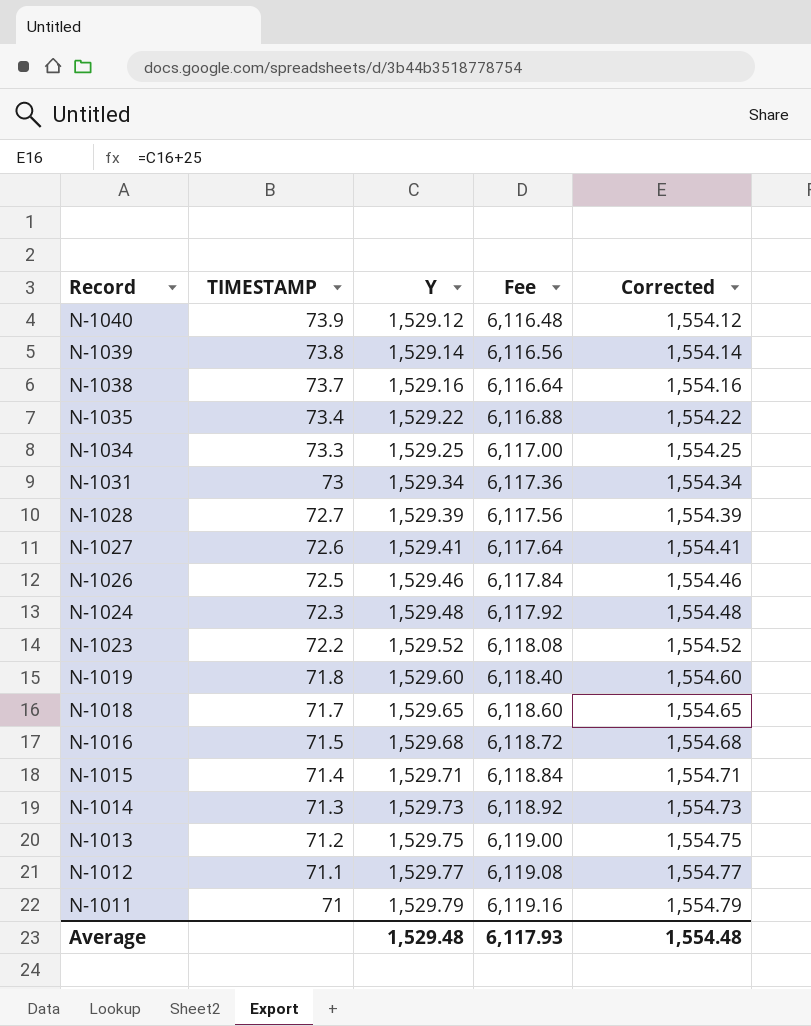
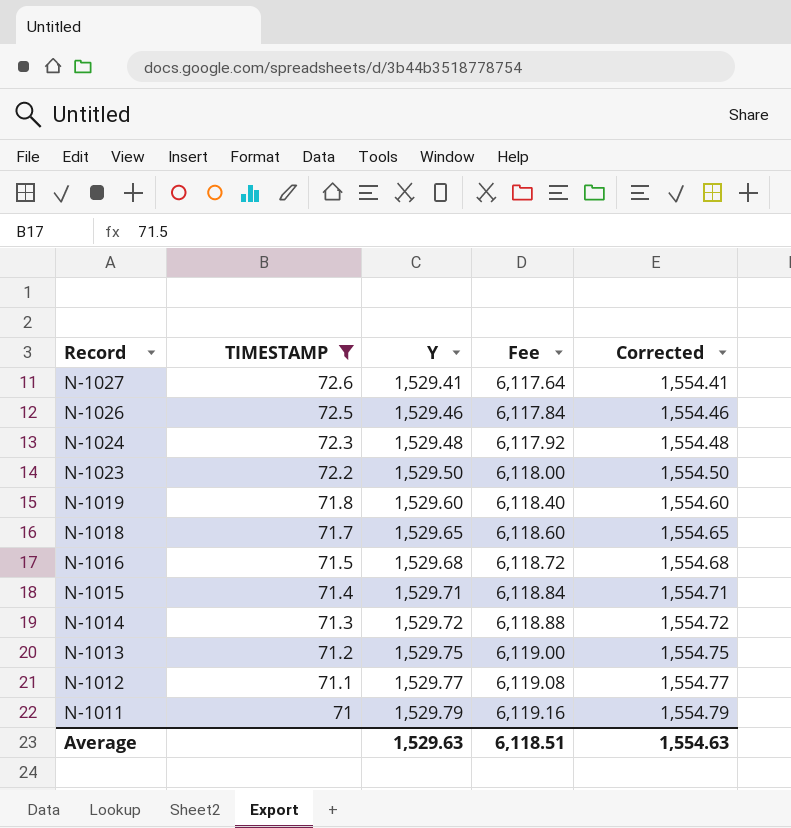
filter: none -> TIMESTAMP <= 72.6
N-1023 | Y: 1,529.52 -> 1,529.50
N-1023 | Fee: 6,118.08 -> 6,118.00
N-1023 | Corrected: 1,554.52 -> 1,554.50
N-1014 | Y: 1,529.73 -> 1,529.72
N-1014 | Fee: 6,118.92 -> 6,118.88
N-1014 | Corrected: 1,554.73 -> 1,554.72
Average | Y: 1,529.48 -> 1,529.63
Average | Fee: 6,117.93 -> 6,118.51
Average | Corrected: 1,554.48 -> 1,554.63

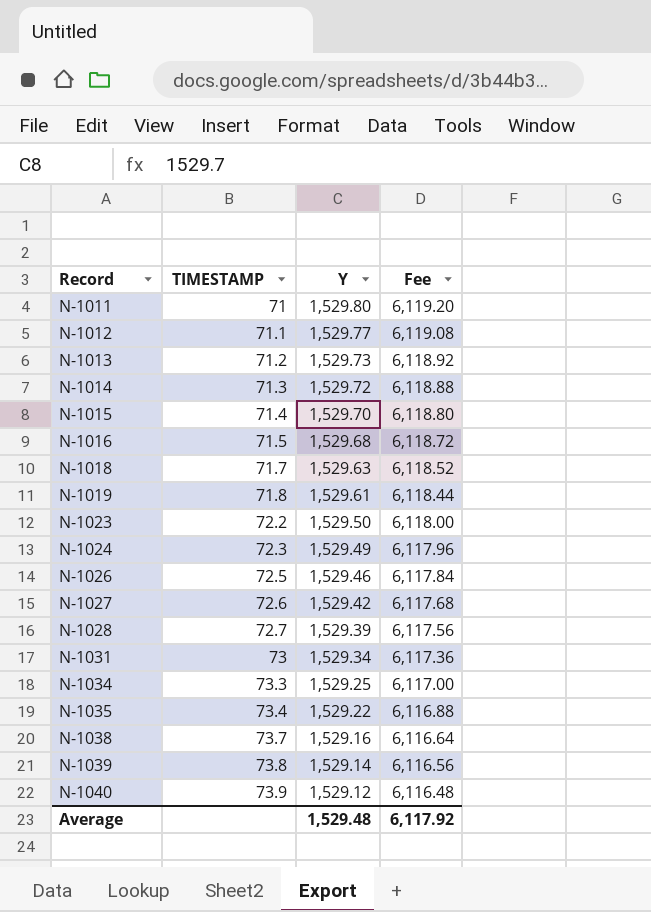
filter: TIMESTAMP <= 72.6 -> none
row order: Record descending -> Record ascending
column Corrected | formula: [Y] + 25 -> none
N-1011 | Y: 1,529.79 -> 1,529.80
N-1011 | Fee: 6,119.16 -> 6,119.20
N-1013 | Y: 1,529.75 -> 1,529.73
N-1013 | Fee: 6,119.00 -> 6,118.92
N-1015 | Y: 1,529.71 -> 1,529.70
N-1015 | Fee: 6,118.84 -> 6,118.80
N-1018 | Y: 1,529.65 -> 1,529.63
N-1018 | Fee: 6,118.60 -> 6,118.52
N-1019 | Y: 1,529.60 -> 1,529.61
N-1019 | Fee: 6,118.40 -> 6,118.44
N-1024 | Y: 1,529.48 -> 1,529.49
N-1024 | Fee: 6,117.92 -> 6,117.96
N-1027 | Y: 1,529.41 -> 1,529.42
N-1027 | Fee: 6,117.64 -> 6,117.68
Average | Y: 1,529.63 -> 1,529.48
Average | Fee: 6,118.51 -> 6,117.92

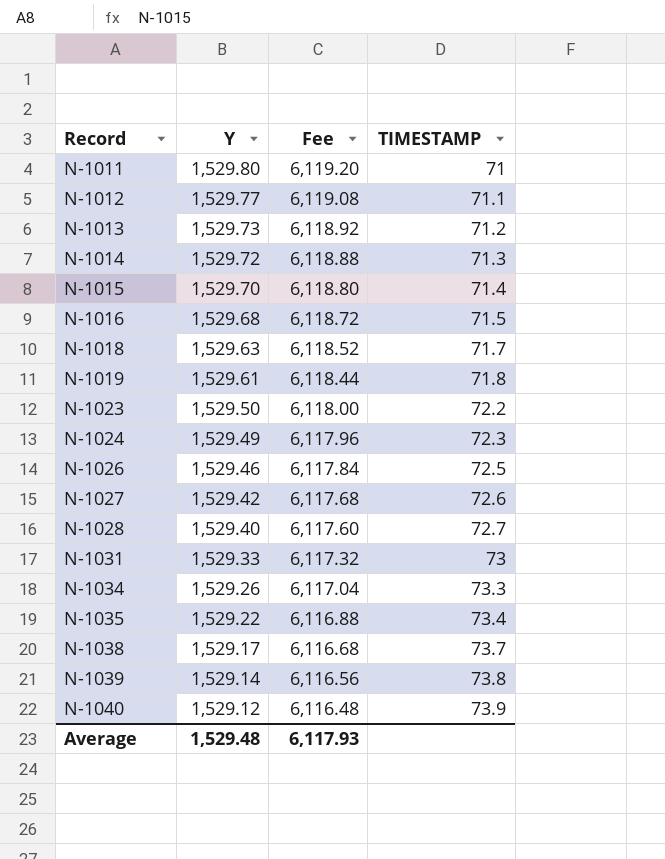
column TIMESTAMP | position: 2 -> 4
N-1028 | Y: 1,529.39 -> 1,529.40
N-1028 | Fee: 6,117.56 -> 6,117.60
N-1031 | Y: 1,529.34 -> 1,529.33
N-1031 | Fee: 6,117.36 -> 6,117.32
N-1034 | Y: 1,529.25 -> 1,529.26
N-1034 | Fee: 6,117.00 -> 6,117.04
N-1038 | Y: 1,529.16 -> 1,529.17
N-1038 | Fee: 6,116.64 -> 6,116.68
Average | Fee: 6,117.92 -> 6,117.93

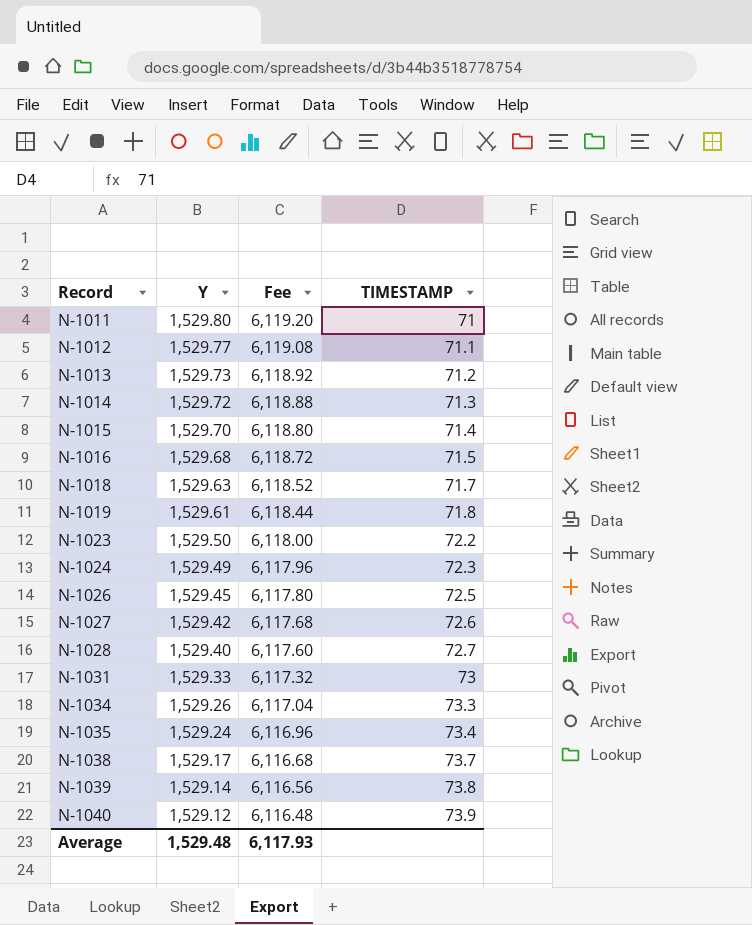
N-1026 | Y: 1,529.46 -> 1,529.45
N-1026 | Fee: 6,117.84 -> 6,117.80
N-1035 | Y: 1,529.22 -> 1,529.24
N-1035 | Fee: 6,116.88 -> 6,116.96

